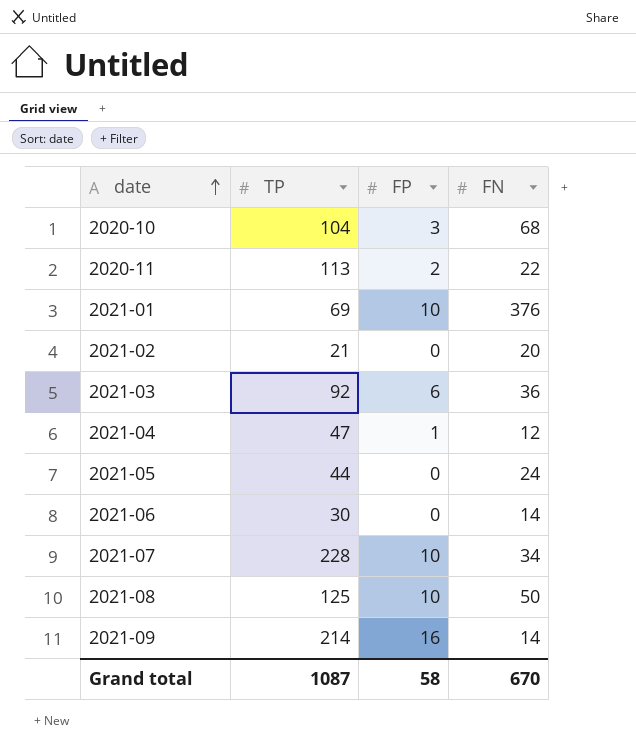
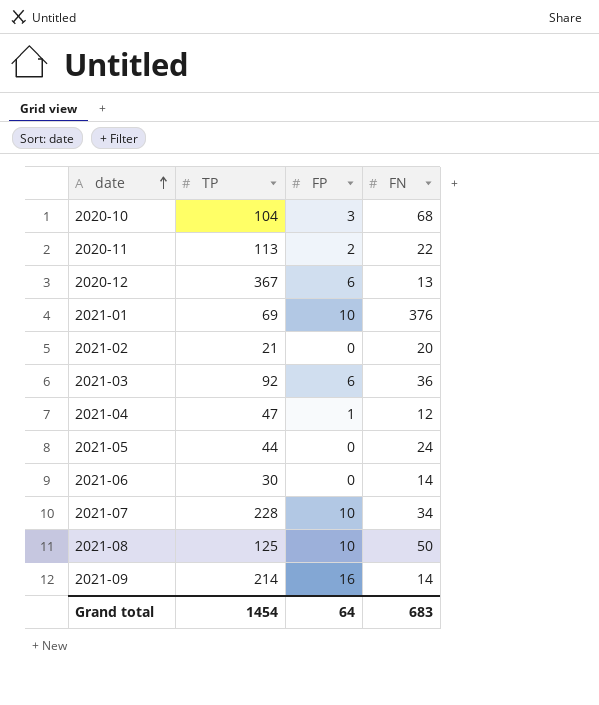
row 2020-12: none -> 367 | 6 | 13
Grand total | TP: 1087 -> 1454
Grand total | FP: 58 -> 64
Grand total | FN: 670 -> 683

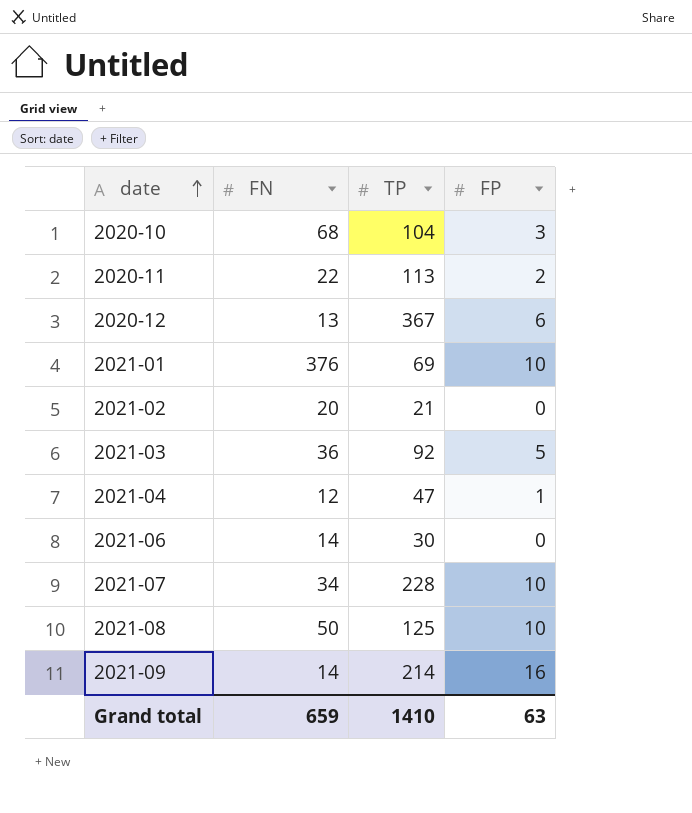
column FN | position: 4 -> 2
row 2021-05: 44 | 0 | 24 -> none
2021-03 | FP: 6 -> 5
Grand total | FN: 683 -> 659
Grand total | TP: 1454 -> 1410
Grand total | FP: 64 -> 63

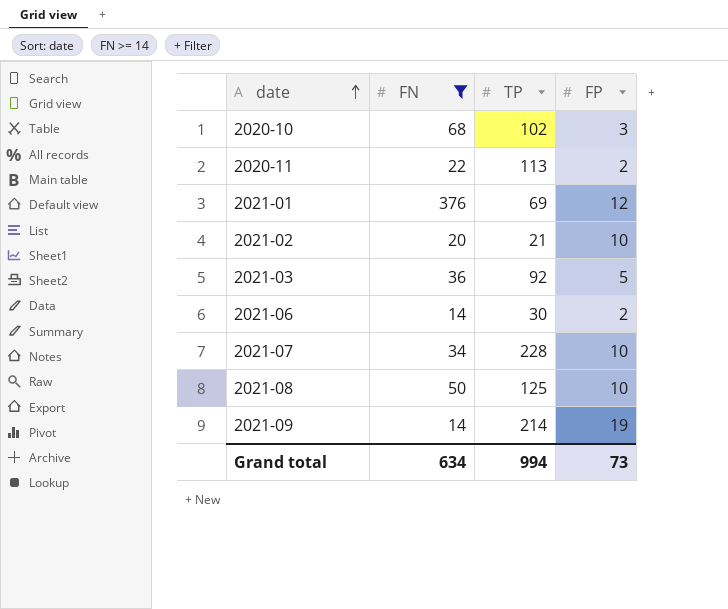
filter: none -> FN >= 14
2020-10 | TP: 104 -> 102
2021-01 | FP: 10 -> 12
2021-02 | FP: 0 -> 10
2021-06 | FP: 0 -> 2
2021-09 | FP: 16 -> 19
Grand total | FN: 659 -> 634
Grand total | TP: 1410 -> 994
Grand total | FP: 63 -> 73

